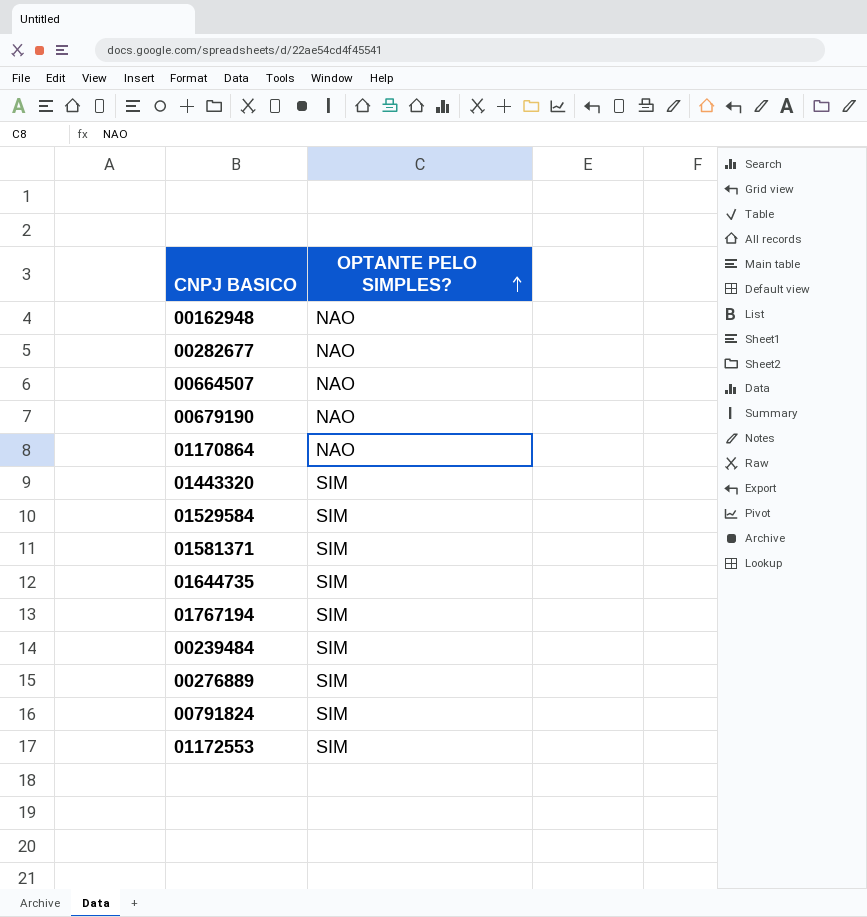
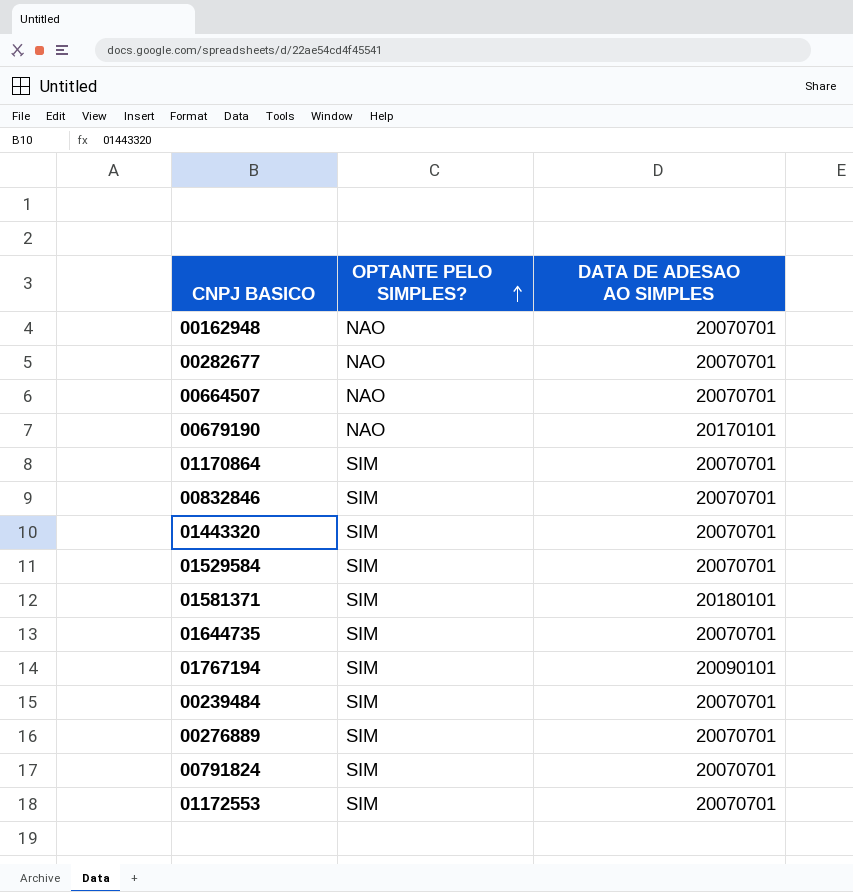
column DATA DE ADESAO AO SIMPLES | position: none -> 3
01170864 | OPTANTE PELO SIMPLES?: NAO -> SIM
row 00832846: none -> SIM | 20070701

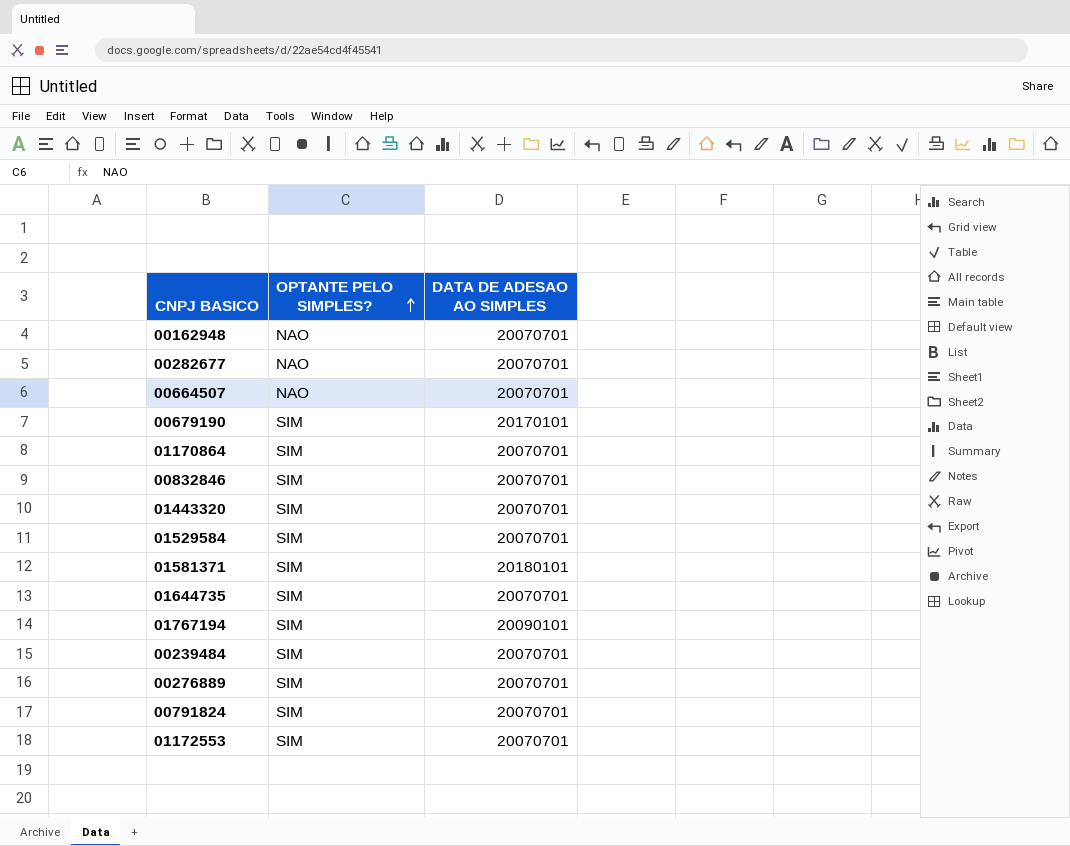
00679190 | OPTANTE PELO SIMPLES?: NAO -> SIM

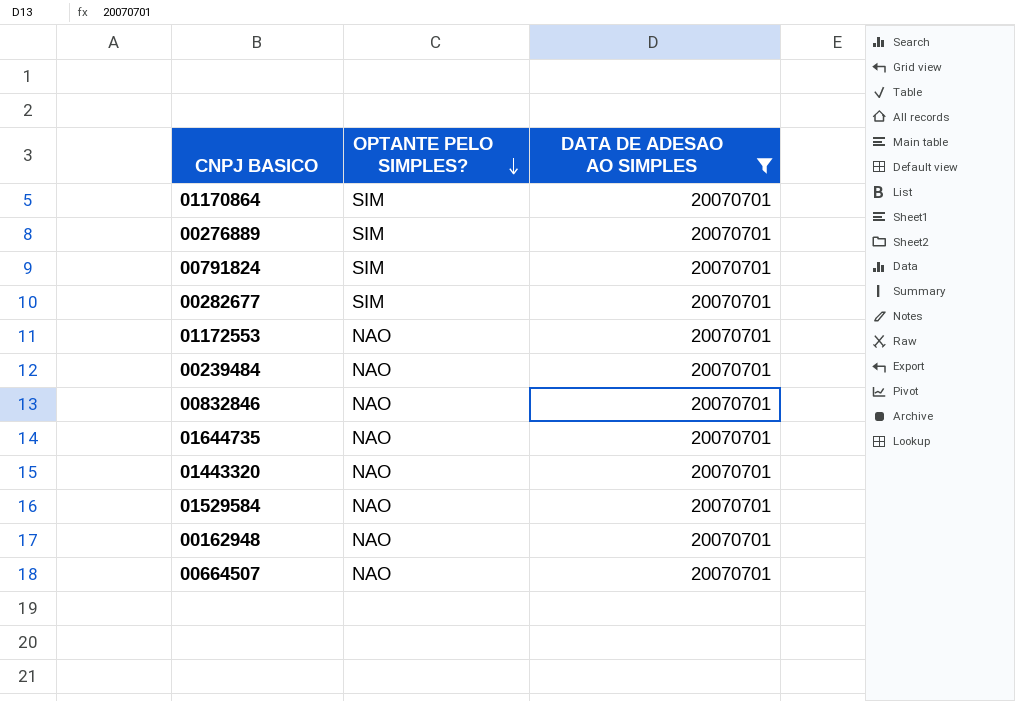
filter: none -> DATA DE ADESAO AO SIMPLES = 20070701
row order: OPTANTE PELO SIMPLES? ascending -> OPTANTE PELO SIMPLES? descending
00282677 | OPTANTE PELO SIMPLES?: NAO -> SIM
01172553 | OPTANTE PELO SIMPLES?: SIM -> NAO
00239484 | OPTANTE PELO SIMPLES?: SIM -> NAO
00832846 | OPTANTE PELO SIMPLES?: SIM -> NAO
01644735 | OPTANTE PELO SIMPLES?: SIM -> NAO
01443320 | OPTANTE PELO SIMPLES?: SIM -> NAO
01529584 | OPTANTE PELO SIMPLES?: SIM -> NAO

